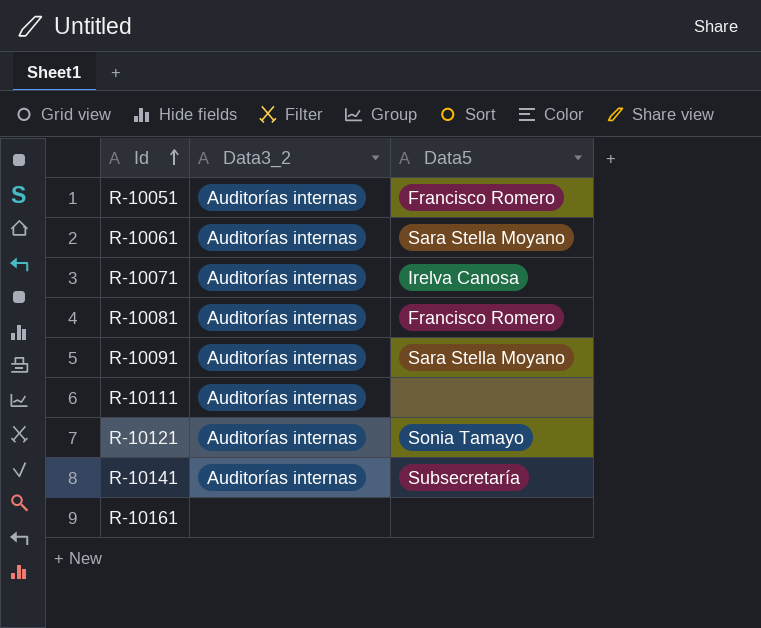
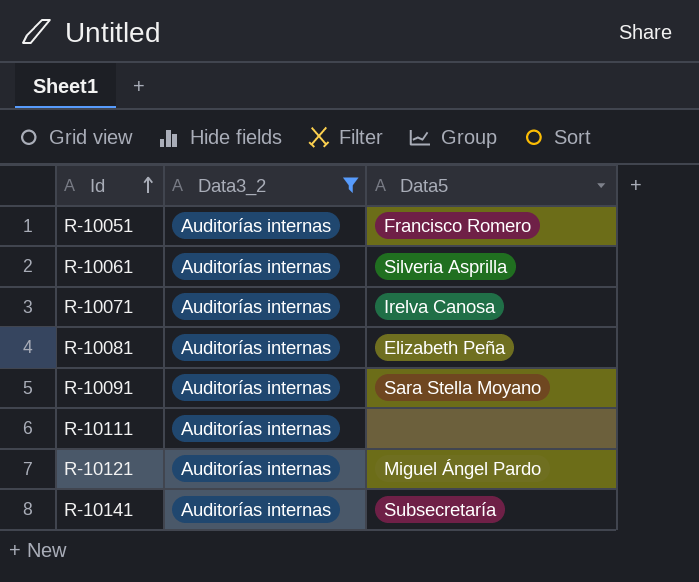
filter: none -> Data3_2 = Auditorías internas
R-10061 | Data5: Sara Stella Moyano -> Silveria Asprilla
R-10081 | Data5: Francisco Romero -> Elizabeth Peña
R-10121 | Data5: Sonia Tamayo -> Miguel Ángel Pardo

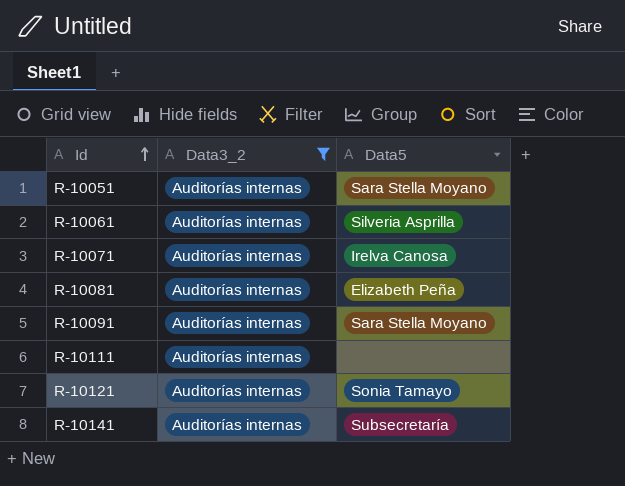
R-10051 | Data5: Francisco Romero -> Sara Stella Moyano
R-10121 | Data5: Miguel Ángel Pardo -> Sonia Tamayo

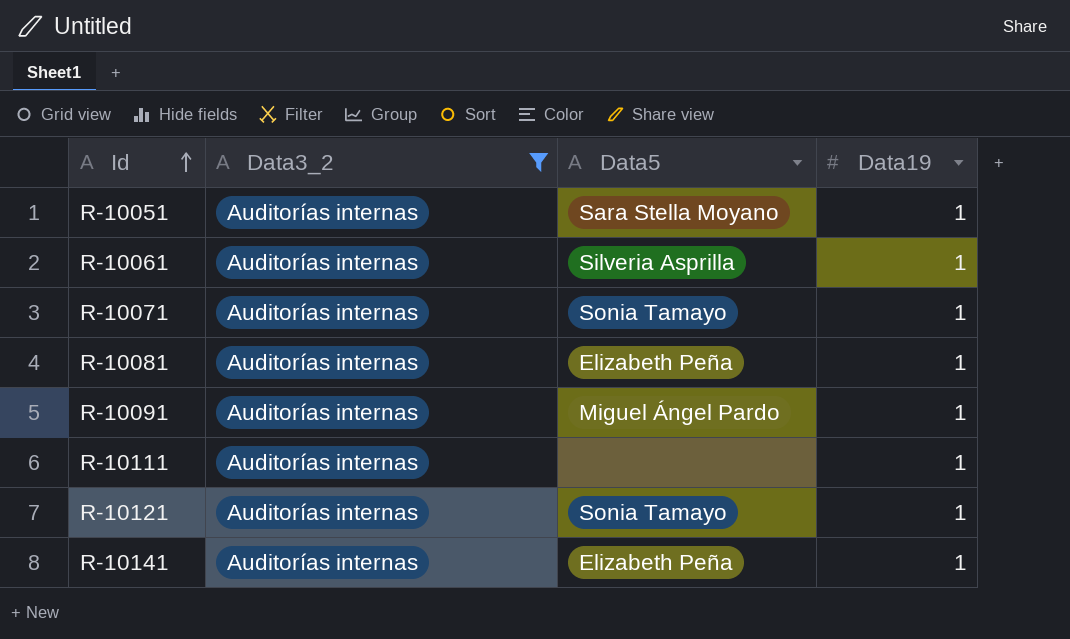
column Data19 | position: none -> 4
R-10071 | Data5: Irelva Canosa -> Sonia Tamayo
R-10091 | Data5: Sara Stella Moyano -> Miguel Ángel Pardo
R-10141 | Data5: Subsecretaría -> Elizabeth Peña

